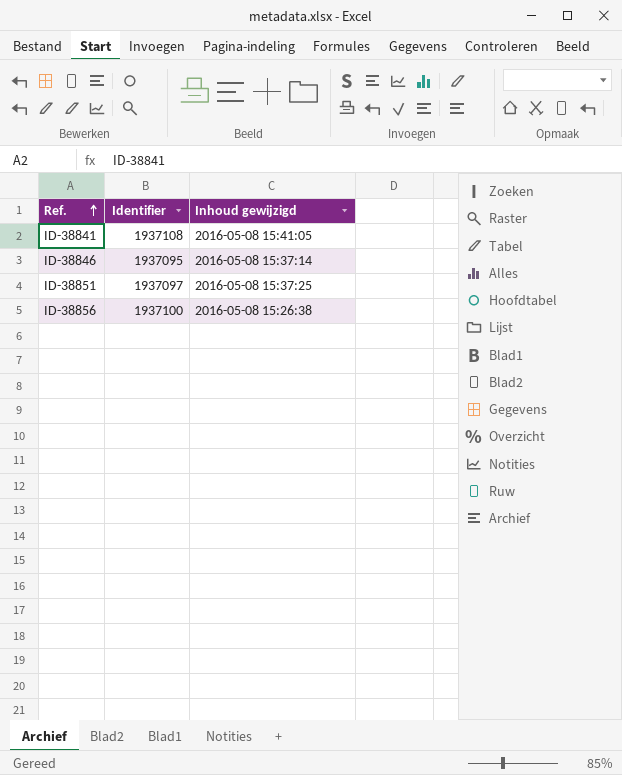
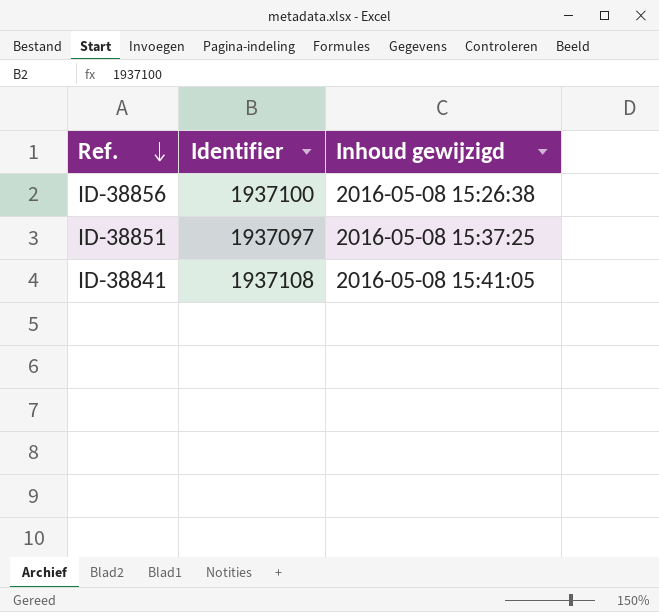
row order: Ref. ascending -> Ref. descending
row ID-38846: 1937095 | 2016-05-08 15:37:14 -> none

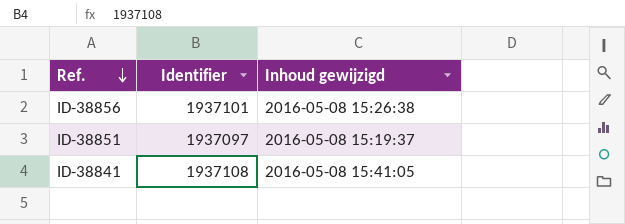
ID-38856 | Identifier: 1937100 -> 1937101
ID-38851 | Inhoud gewijzigd: 2016-05-08 15:37:25 -> 2016-05-08 15:19:37

